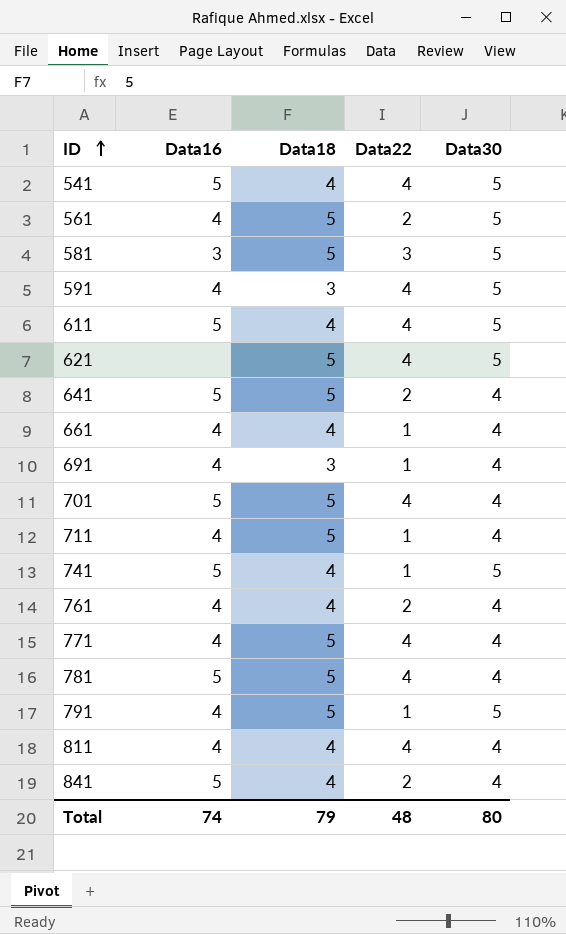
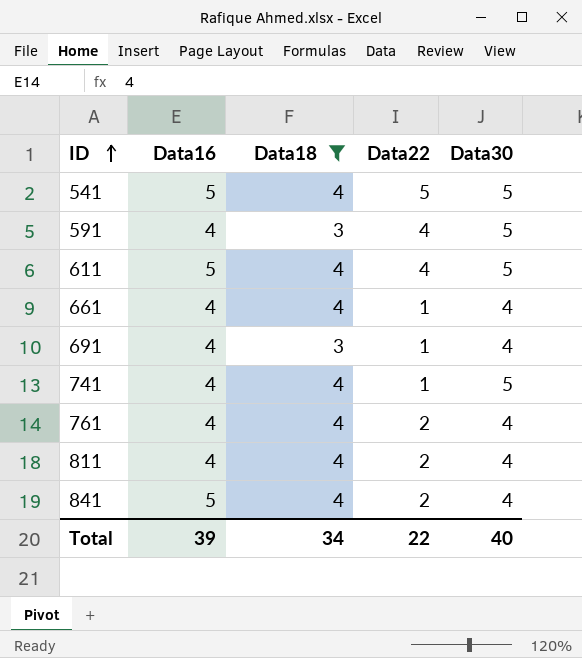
filter: none -> Data18 != 5
541 | Data22: 4 -> 5
741 | Data16: 5 -> 4
811 | Data22: 4 -> 2
Total | Data16: 74 -> 39
Total | Data18: 79 -> 34
Total | Data22: 48 -> 22
Total | Data30: 80 -> 40

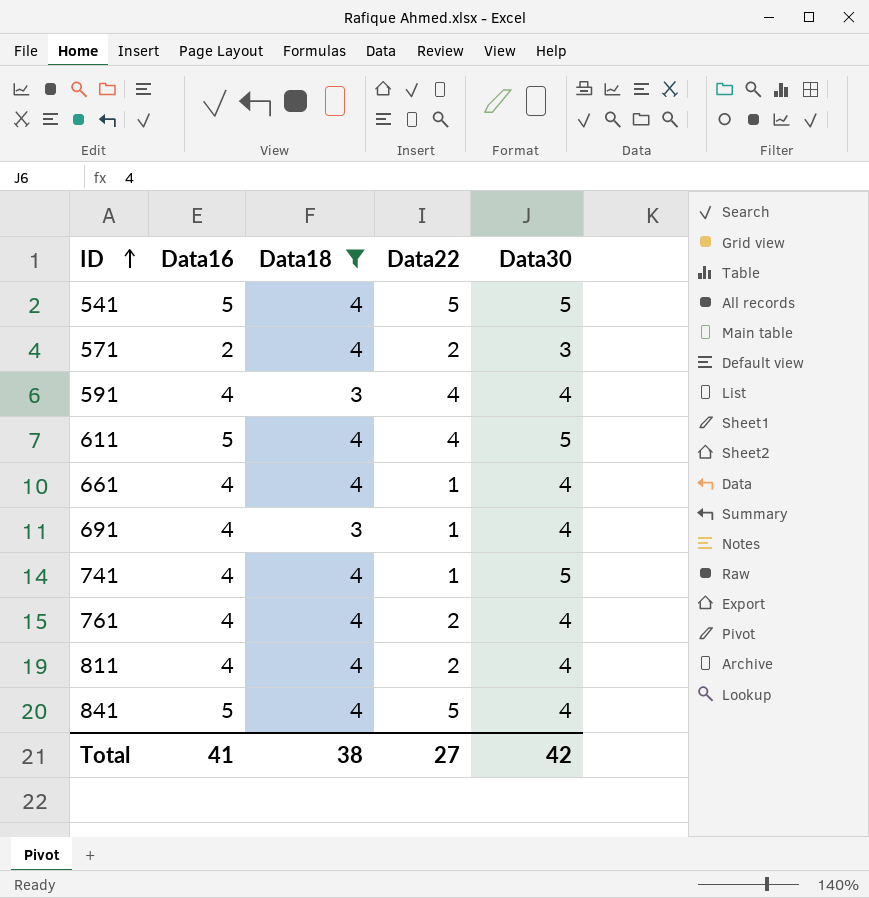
row 571: none -> 2 | 4 | 2 | 3
591 | Data30: 5 -> 4
841 | Data22: 2 -> 5
Total | Data16: 39 -> 41
Total | Data18: 34 -> 38
Total | Data22: 22 -> 27
Total | Data30: 40 -> 42

